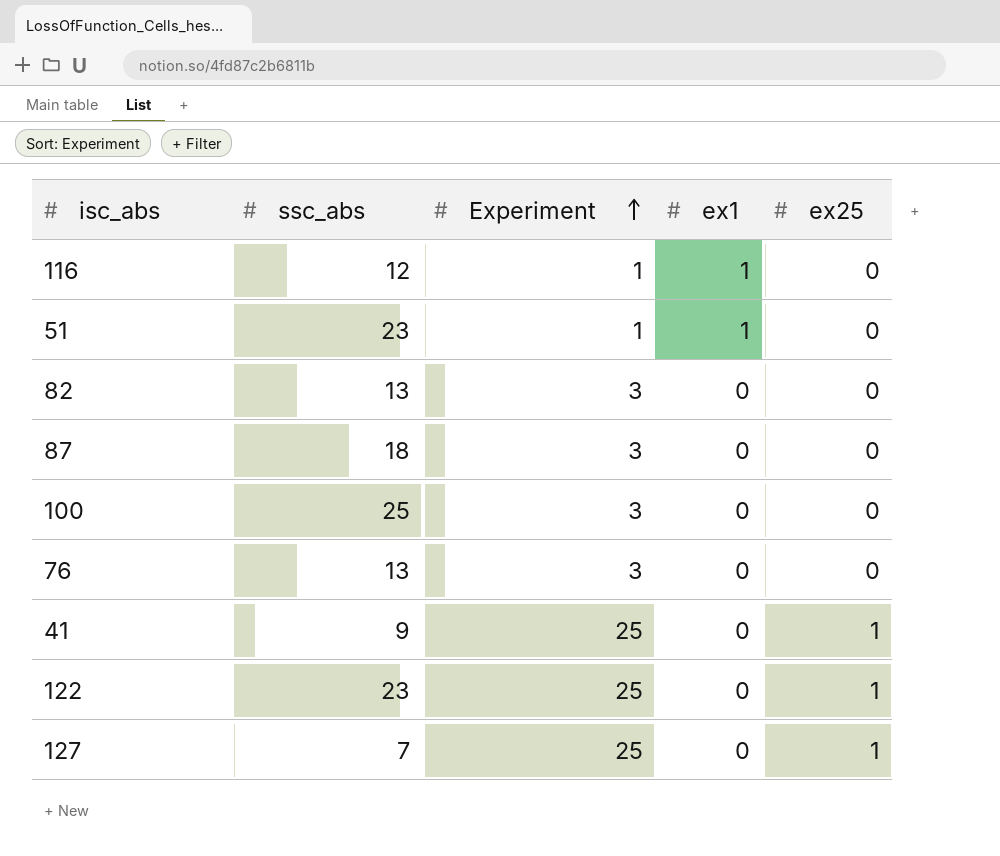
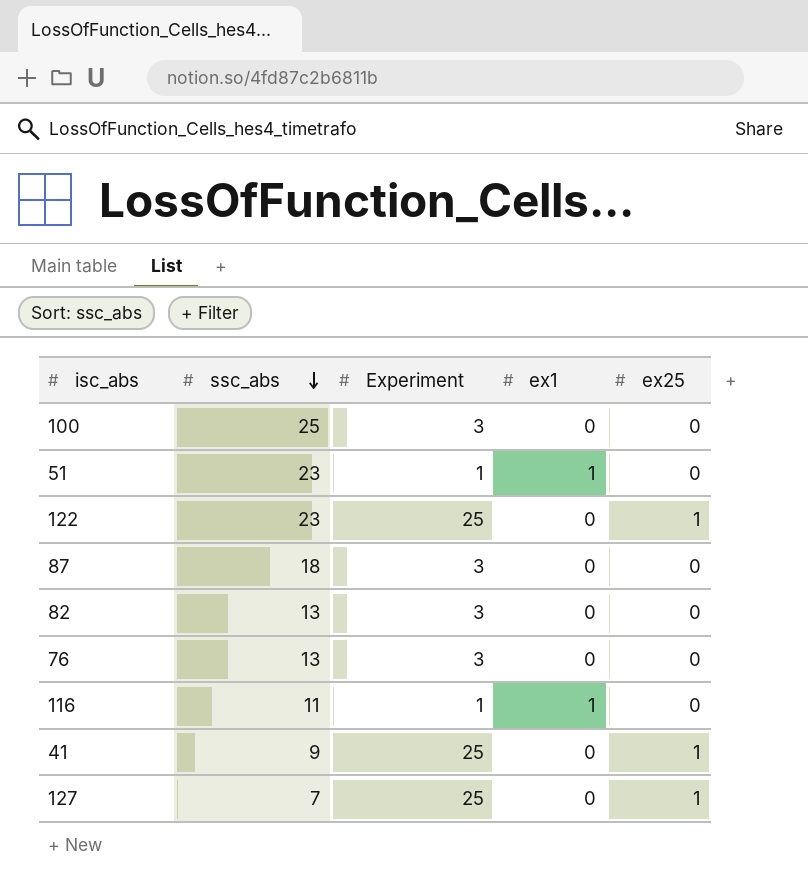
row order: Experiment ascending -> ssc_abs descending
116 | ssc_abs: 12 -> 11

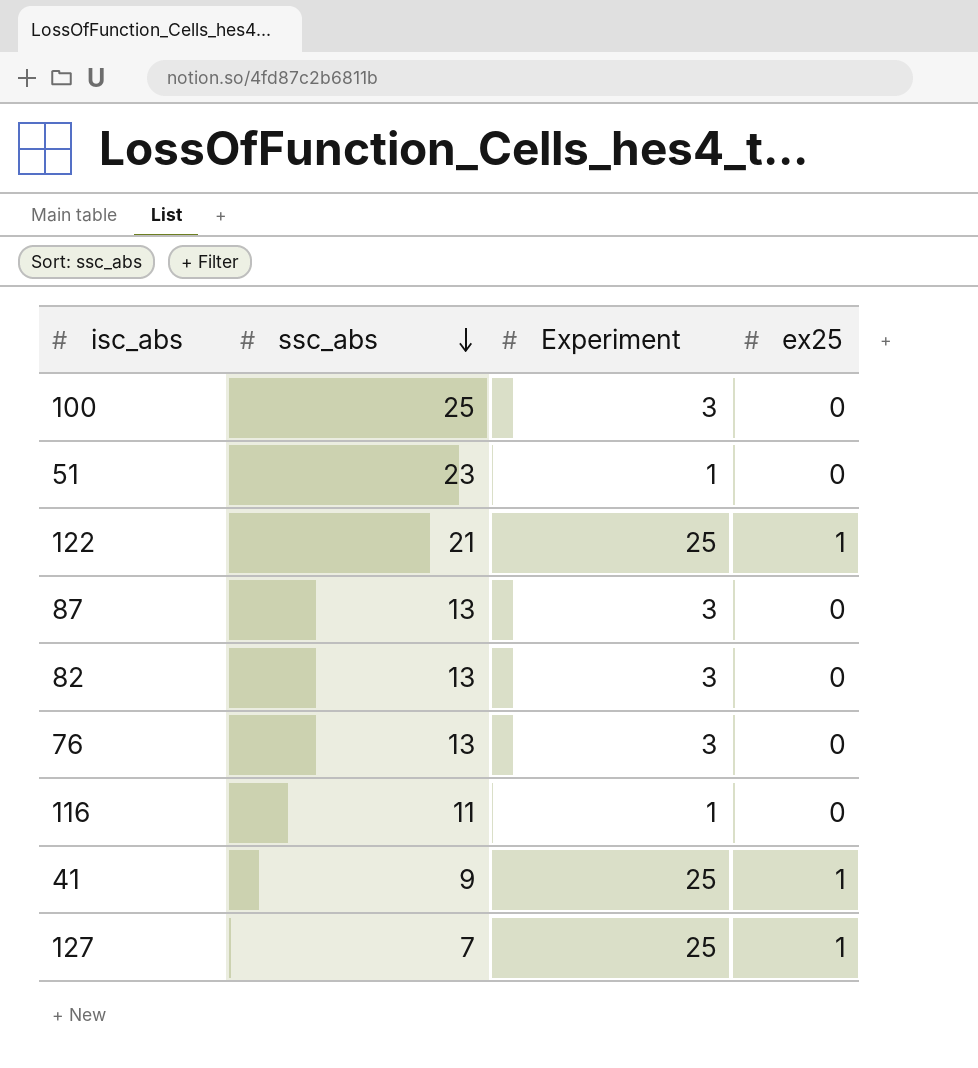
column ex1 | position: 4 -> none
122 | ssc_abs: 23 -> 21
87 | ssc_abs: 18 -> 13

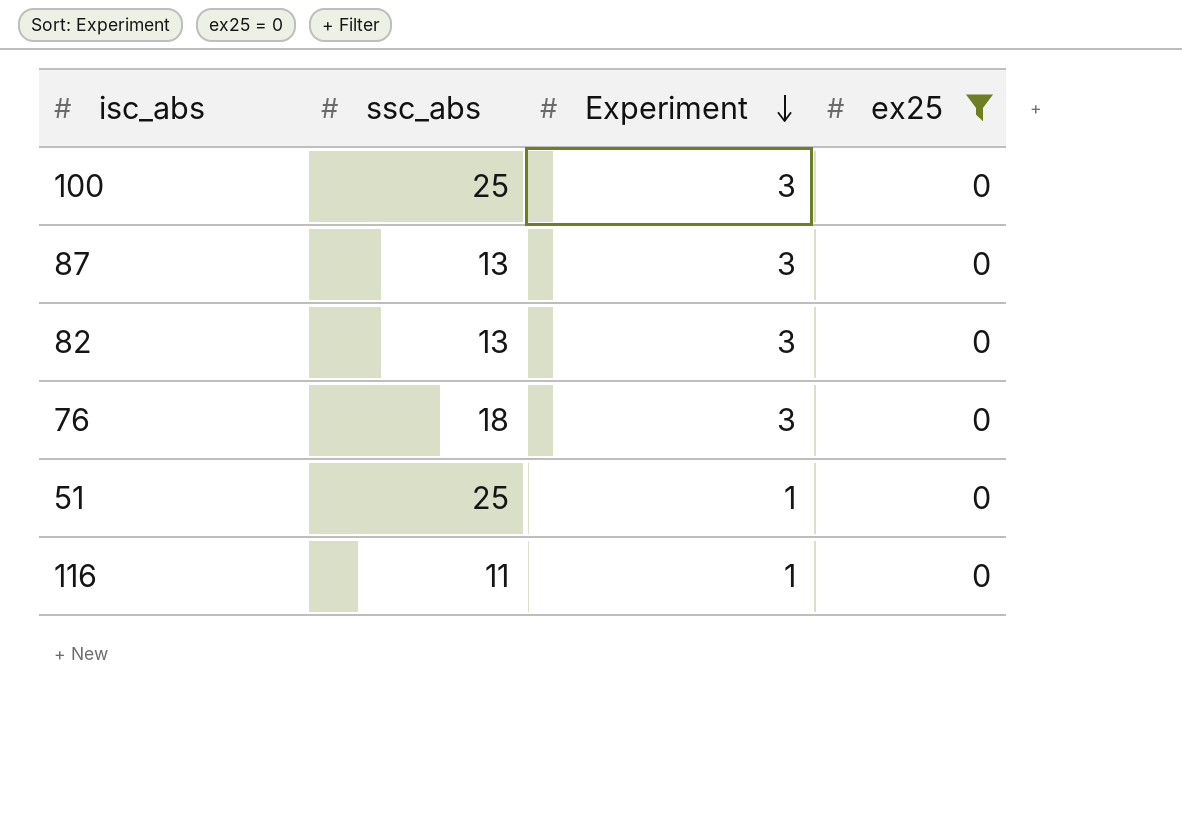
filter: none -> ex25 = 0
row order: ssc_abs descending -> Experiment descending
76 | ssc_abs: 13 -> 18
51 | ssc_abs: 23 -> 25

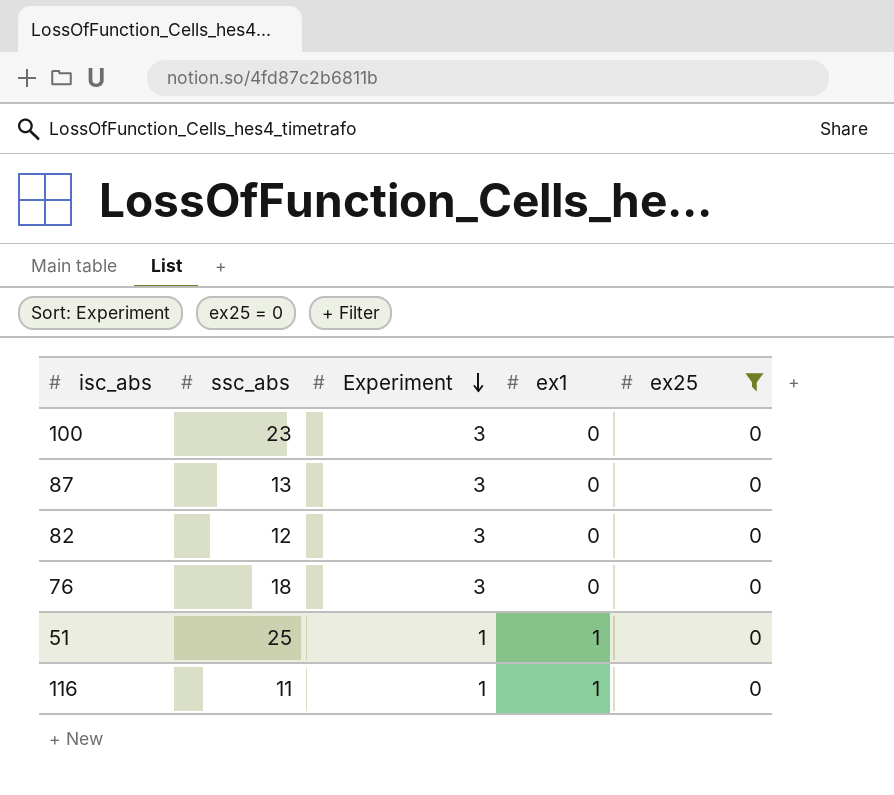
column ex1 | position: none -> 4
100 | ssc_abs: 25 -> 23
82 | ssc_abs: 13 -> 12

